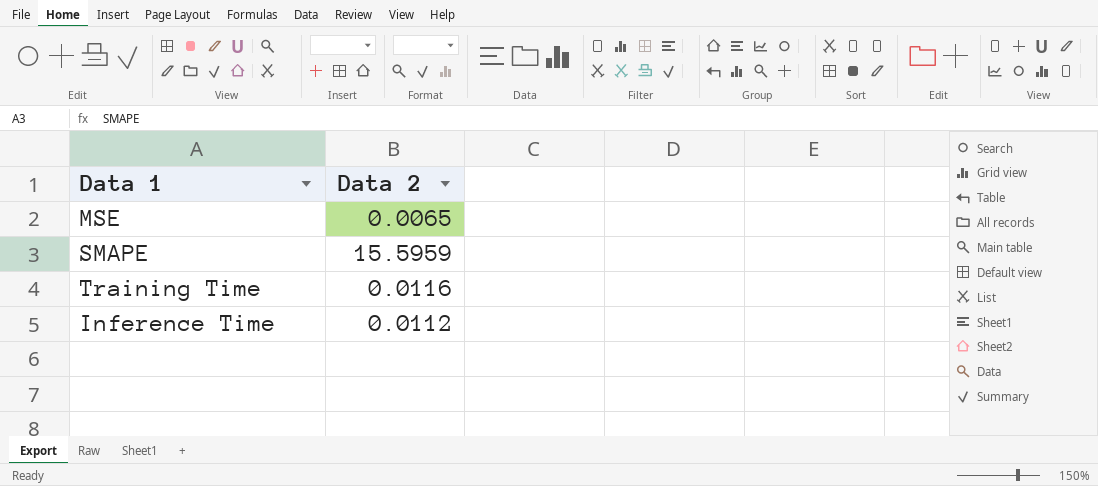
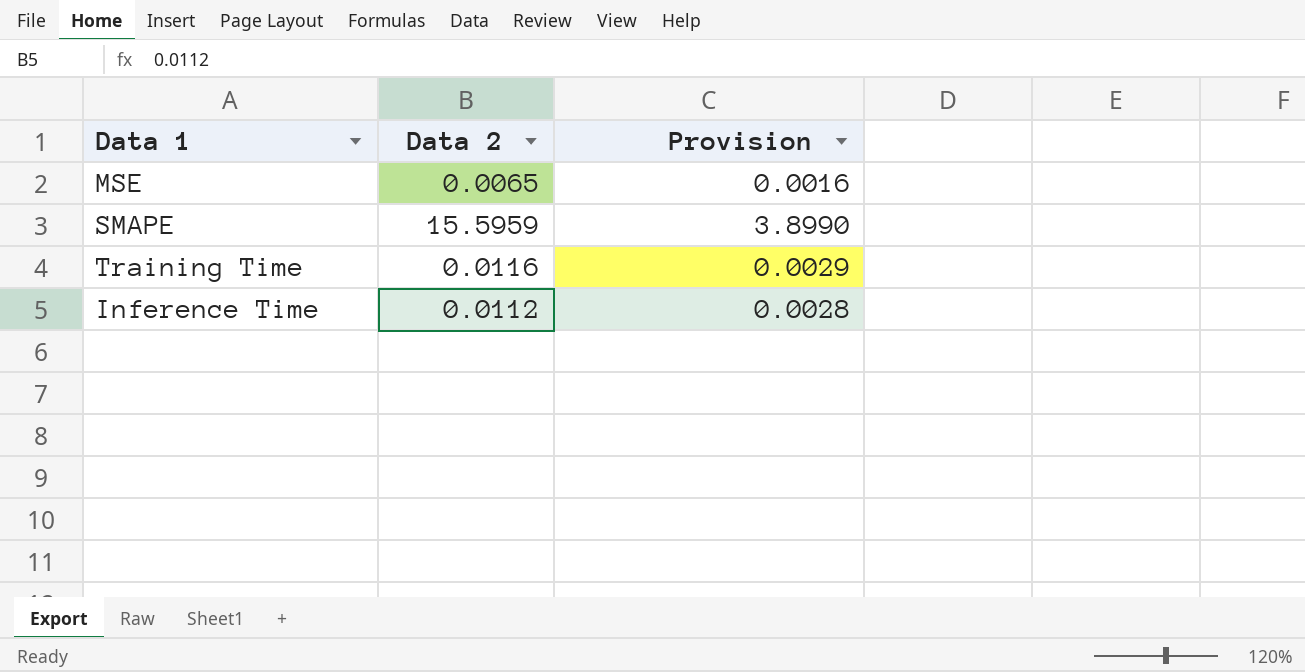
column Provision | formula: none -> [Data 2] * 0.25

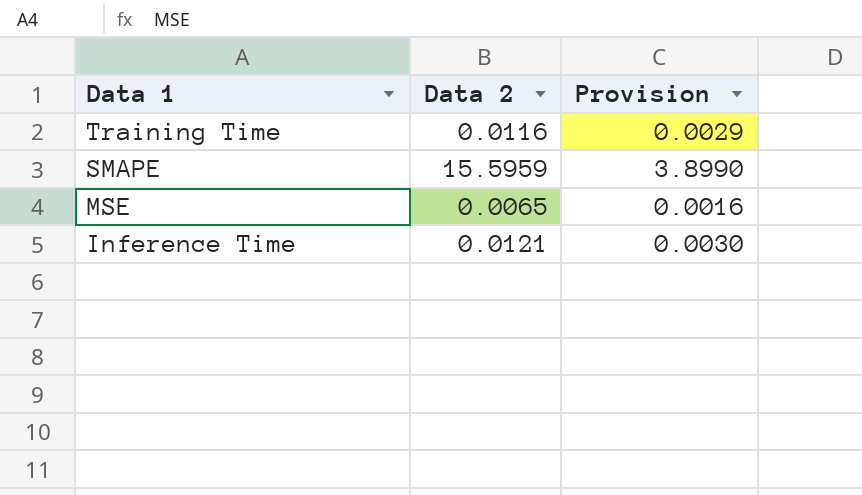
row order: none -> Data 1 descending
Inference Time | Data 2: 0.0112 -> 0.0121
Inference Time | Provision: 0.0028 -> 0.0030

